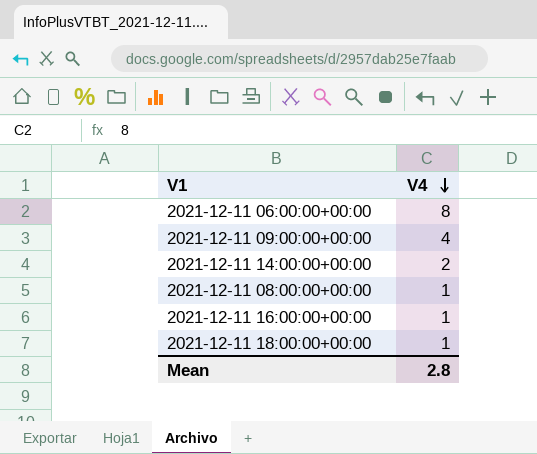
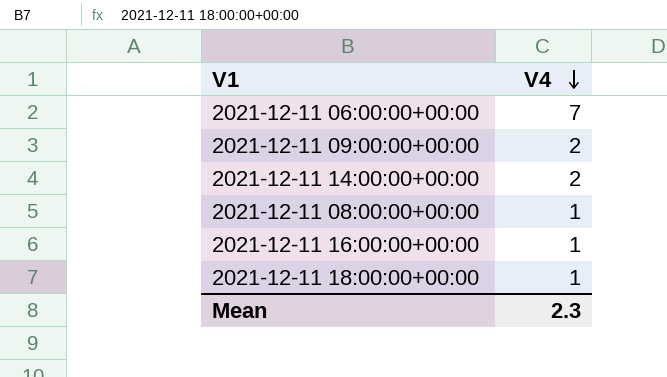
2021-12-11 06:00:00+00:00 | V4: 8 -> 7
2021-12-11 09:00:00+00:00 | V4: 4 -> 2
Mean | V4: 2.8 -> 2.3

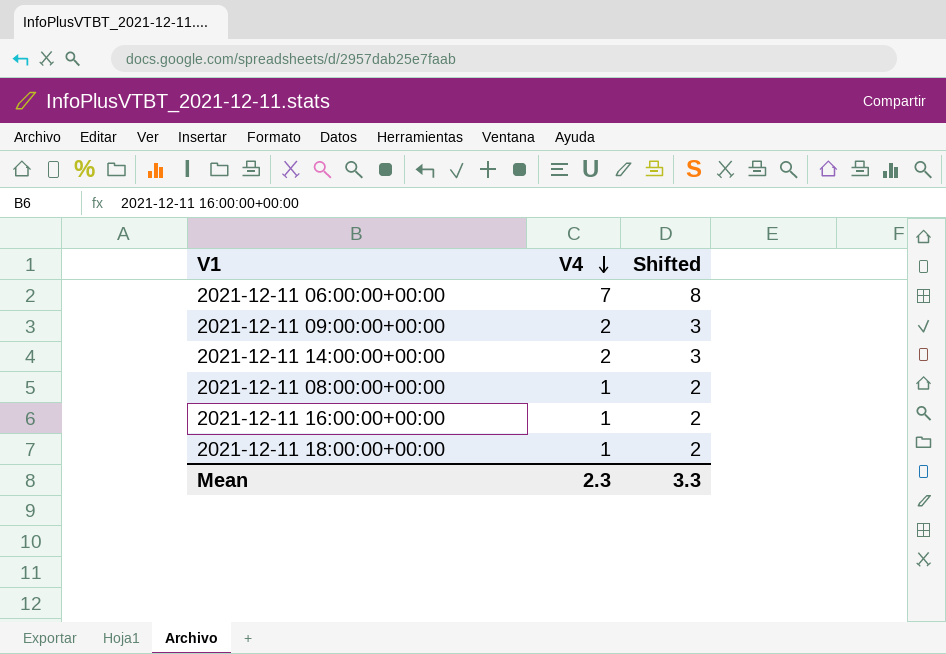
column Shifted | formula: none -> [V4] + 1

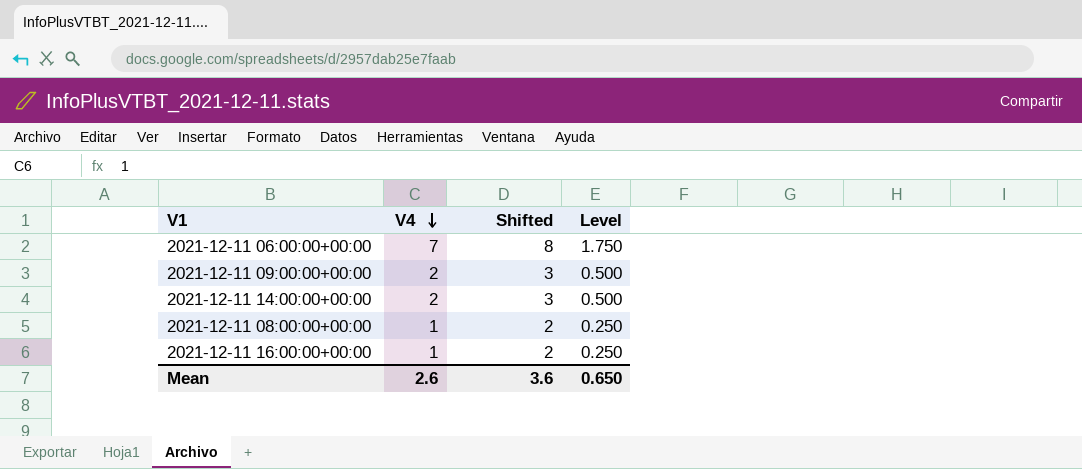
column Level | formula: none -> [V4] * 0.25
row 2021-12-11 18:00:00+00:00: 1 | 2 -> none
Mean | V4: 2.3 -> 2.6
Mean | Shifted: 3.3 -> 3.6

